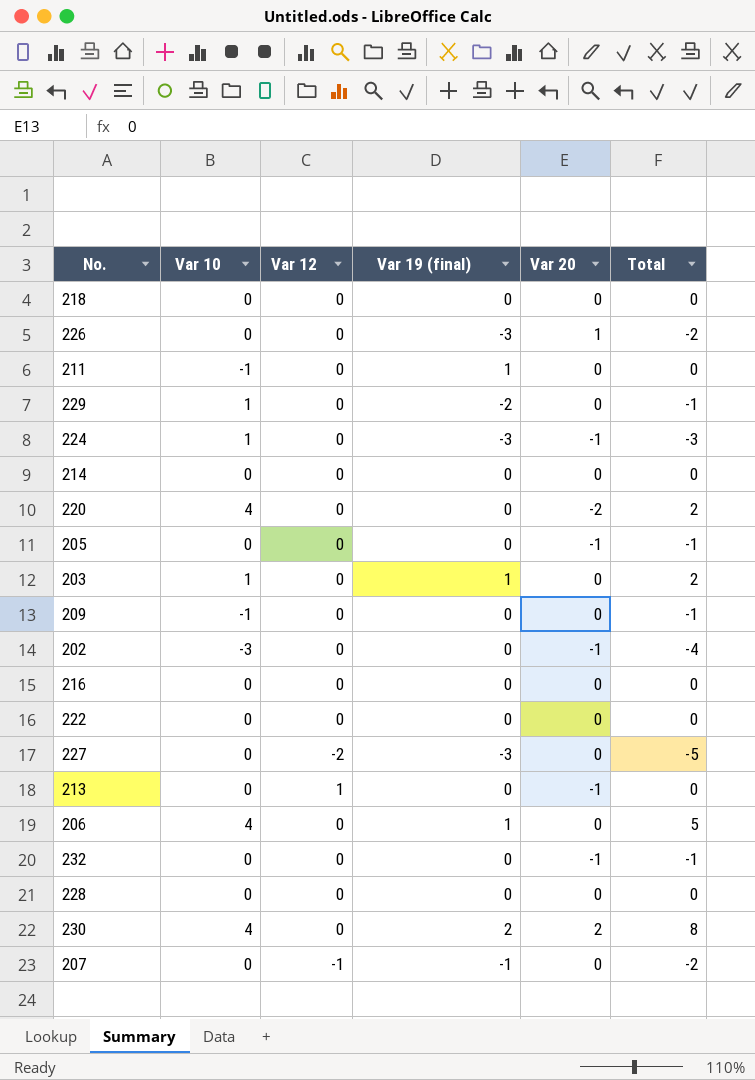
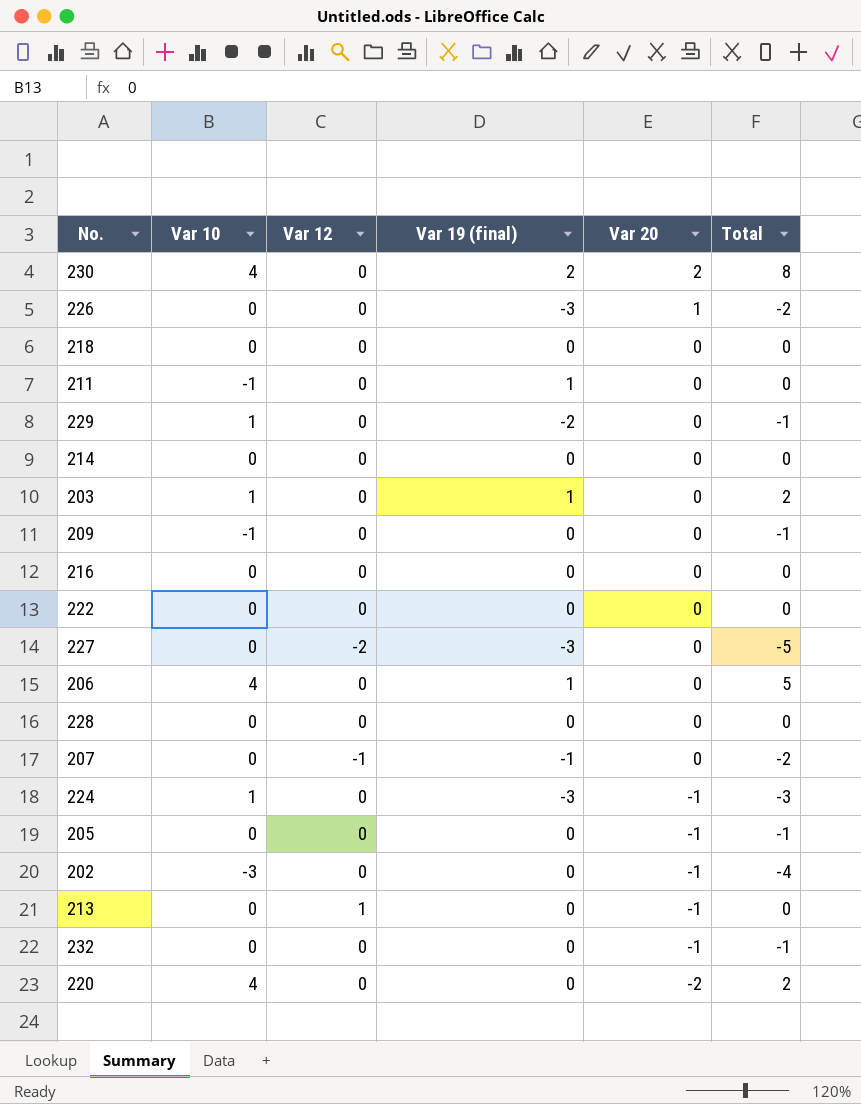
row order: none -> Var 20 descending

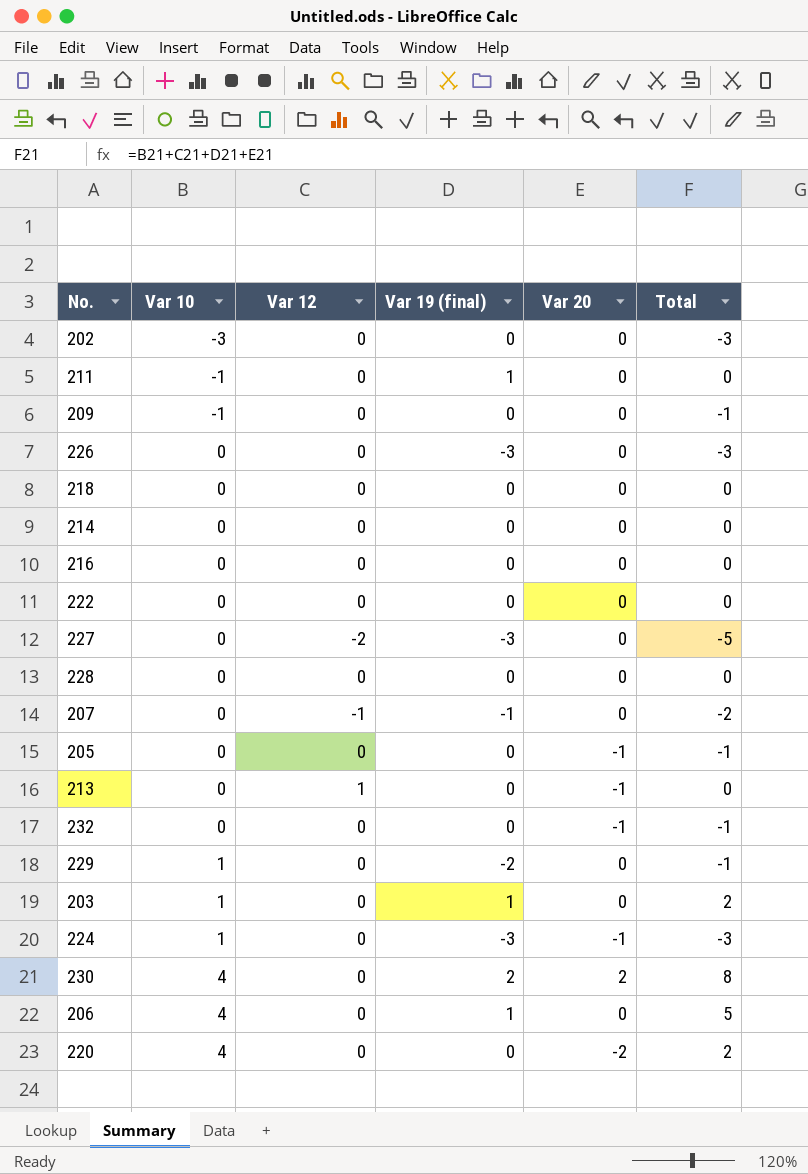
row order: Var 20 descending -> Var 10 ascending
202 | Var 20: -1 -> 0
202 | Total: -4 -> -3
226 | Var 20: 1 -> 0
226 | Total: -2 -> -3

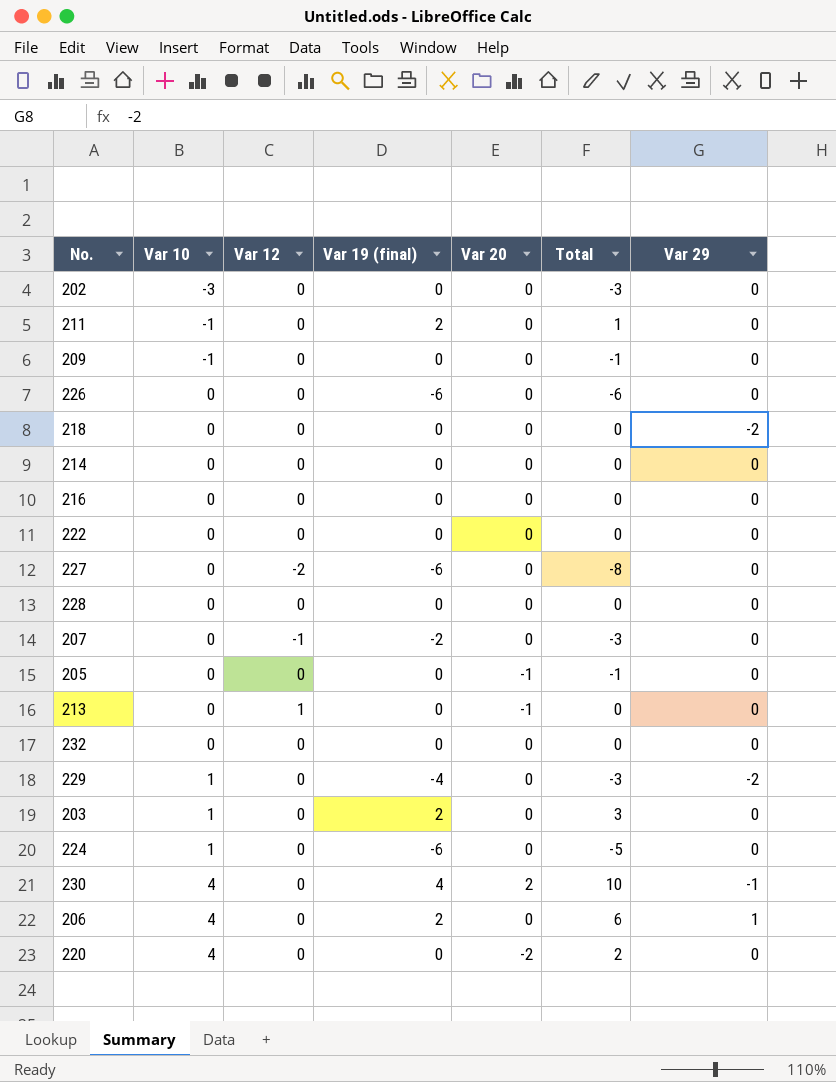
column Var 29 | position: none -> 7
211 | Var 19 (final): 1 -> 2
211 | Total: 0 -> 1
226 | Var 19 (final): -3 -> -6
226 | Total: -3 -> -6
227 | Var 19 (final): -3 -> -6
227 | Total: -5 -> -8
207 | Var 19 (final): -1 -> -2
207 | Total: -2 -> -3
232 | Var 20: -1 -> 0
232 | Total: -1 -> 0
229 | Var 19 (final): -2 -> -4
229 | Total: -1 -> -3
203 | Var 19 (final): 1 -> 2
203 | Total: 2 -> 3
224 | Var 19 (final): -3 -> -6
224 | Var 20: -1 -> 0
224 | Total: -3 -> -5
230 | Var 19 (final): 2 -> 4
230 | Total: 8 -> 10
206 | Var 19 (final): 1 -> 2
206 | Total: 5 -> 6

